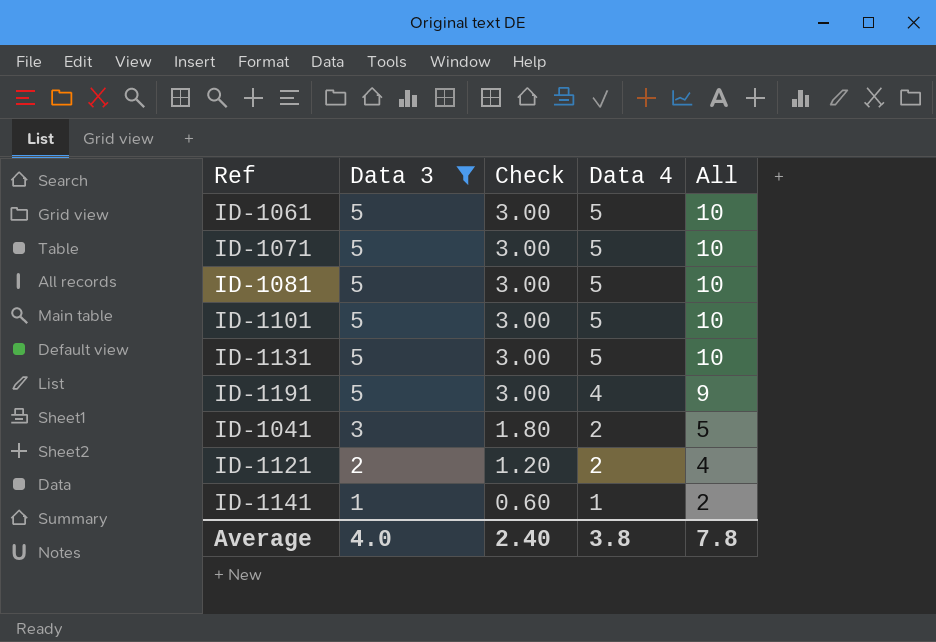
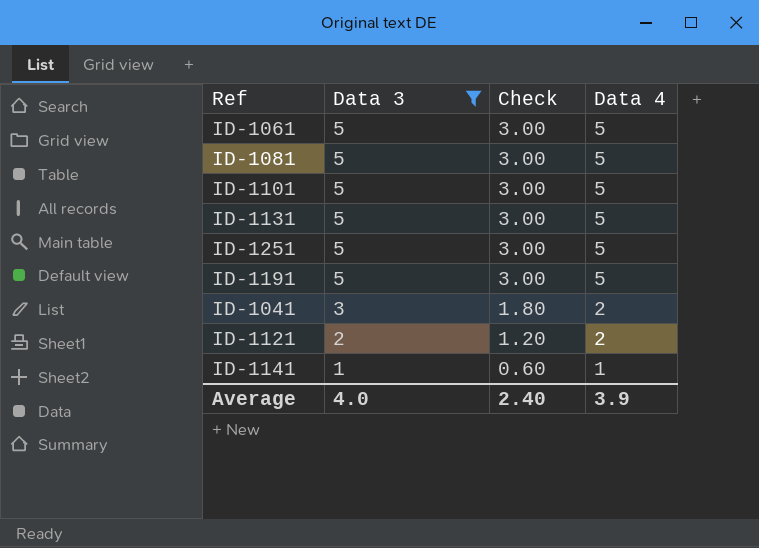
column All | formula: [Data 3] + [Data 4] -> none
row ID-1071: 5 | 3.00 | 5 | 10 -> none
row ID-1251: none -> 5 | 3.00 | 5
ID-1191 | Data 4: 4 -> 5
Average | Data 4: 3.8 -> 3.9

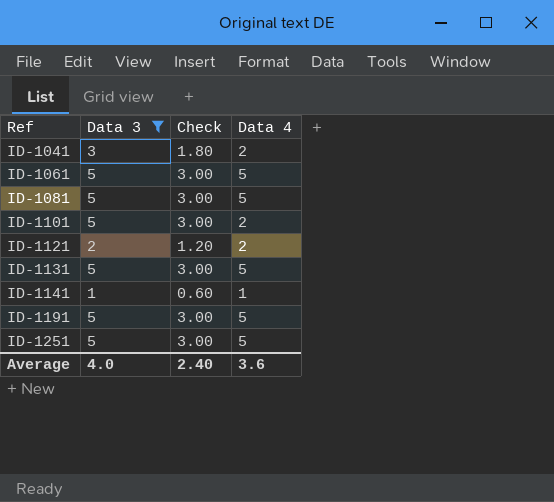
row order: Data 3 descending -> Ref ascending
ID-1101 | Data 4: 5 -> 2
Average | Data 4: 3.9 -> 3.6

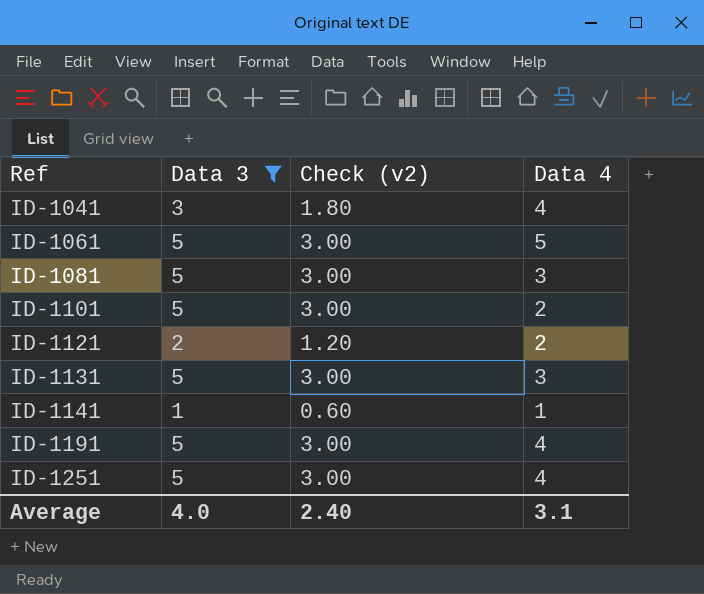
column name: Check -> Check (v2)
ID-1041 | Data 4: 2 -> 4
ID-1081 | Data 4: 5 -> 3
ID-1131 | Data 4: 5 -> 3
ID-1191 | Data 4: 5 -> 4
ID-1251 | Data 4: 5 -> 4
Average | Data 4: 3.6 -> 3.1

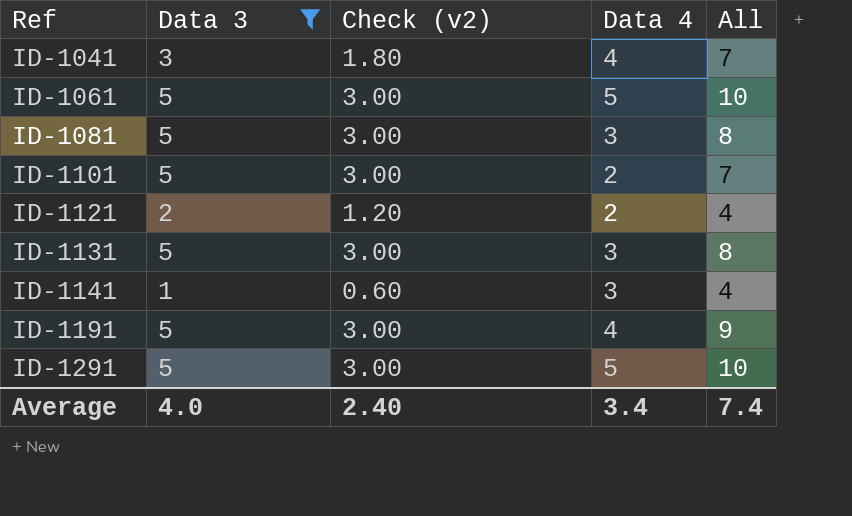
column All | formula: none -> [Data 3] + [Data 4]
row ID-1251: 5 | 3.00 | 4 -> none
ID-1141 | Data 4: 1 -> 3
row ID-1291: none -> 5 | 3.00 | 5 | 10
Average | Data 4: 3.1 -> 3.4

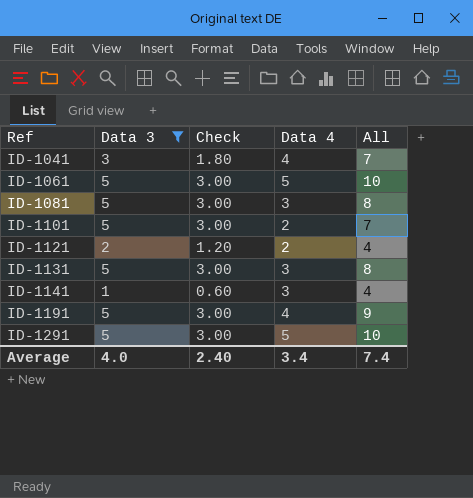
column name: Check (v2) -> Check

